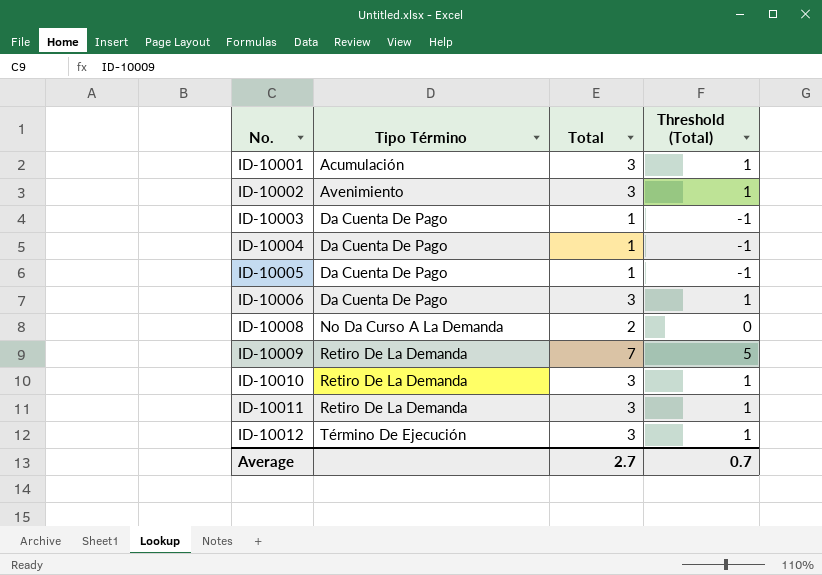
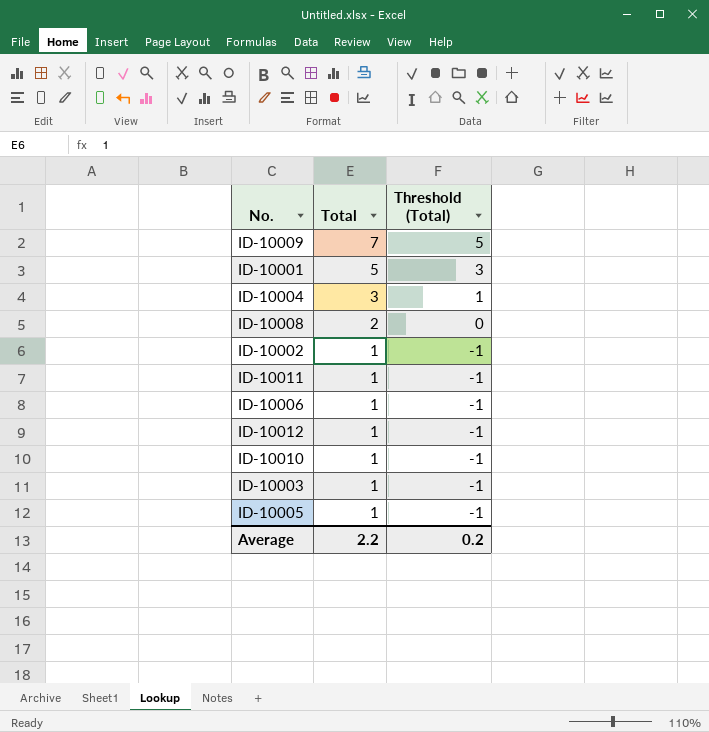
row order: No. ascending -> Total descending
column Tipo Término | position: 2 -> none
ID-10001 | Total: 3 -> 5
ID-10001 | Threshold (Total): 1 -> 3
ID-10004 | Total: 1 -> 3
ID-10004 | Threshold (Total): -1 -> 1
ID-10002 | Total: 3 -> 1
ID-10002 | Threshold (Total): 1 -> -1
ID-10011 | Total: 3 -> 1
ID-10011 | Threshold (Total): 1 -> -1
ID-10006 | Total: 3 -> 1
ID-10006 | Threshold (Total): 1 -> -1
ID-10012 | Total: 3 -> 1
ID-10012 | Threshold (Total): 1 -> -1
ID-10010 | Total: 3 -> 1
ID-10010 | Threshold (Total): 1 -> -1
Average | Total: 2.7 -> 2.2
Average | Threshold (Total): 0.7 -> 0.2

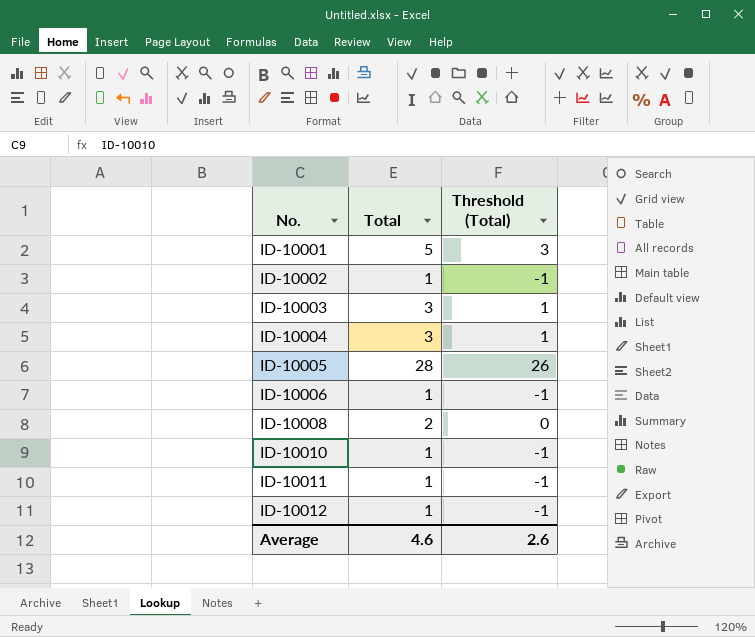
row order: Total descending -> No. ascending
row ID-10009: 7 | 5 -> none
ID-10003 | Total: 1 -> 3
ID-10003 | Threshold (Total): -1 -> 1
ID-10005 | Total: 1 -> 28
ID-10005 | Threshold (Total): -1 -> 26
Average | Total: 2.2 -> 4.6
Average | Threshold (Total): 0.2 -> 2.6

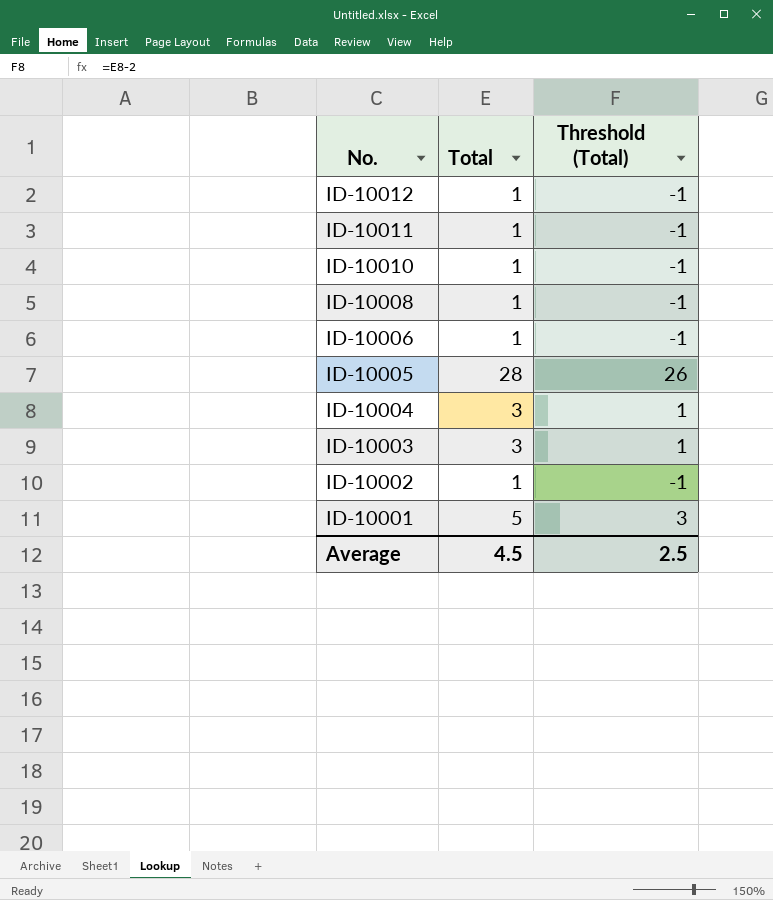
row order: No. ascending -> No. descending
ID-10008 | Total: 2 -> 1
ID-10008 | Threshold (Total): 0 -> -1
Average | Total: 4.6 -> 4.5
Average | Threshold (Total): 2.6 -> 2.5

